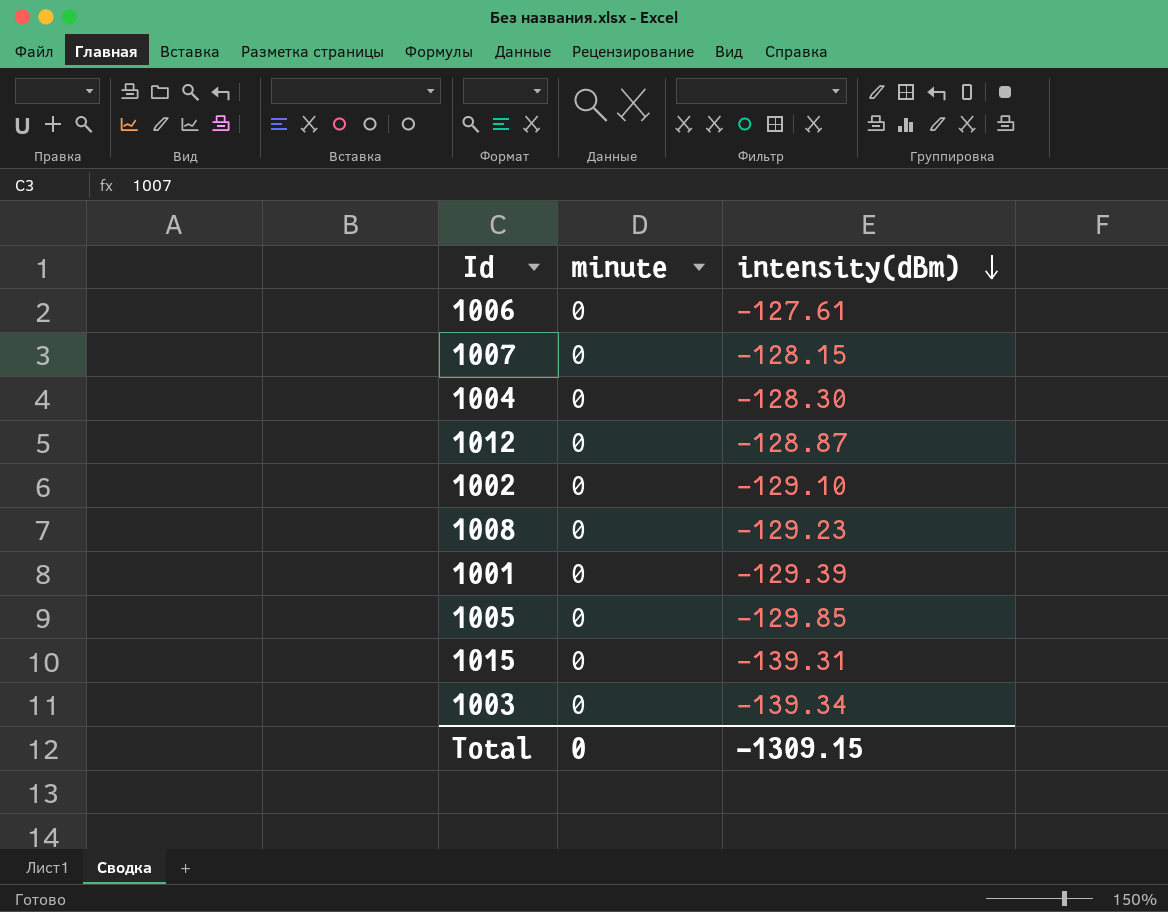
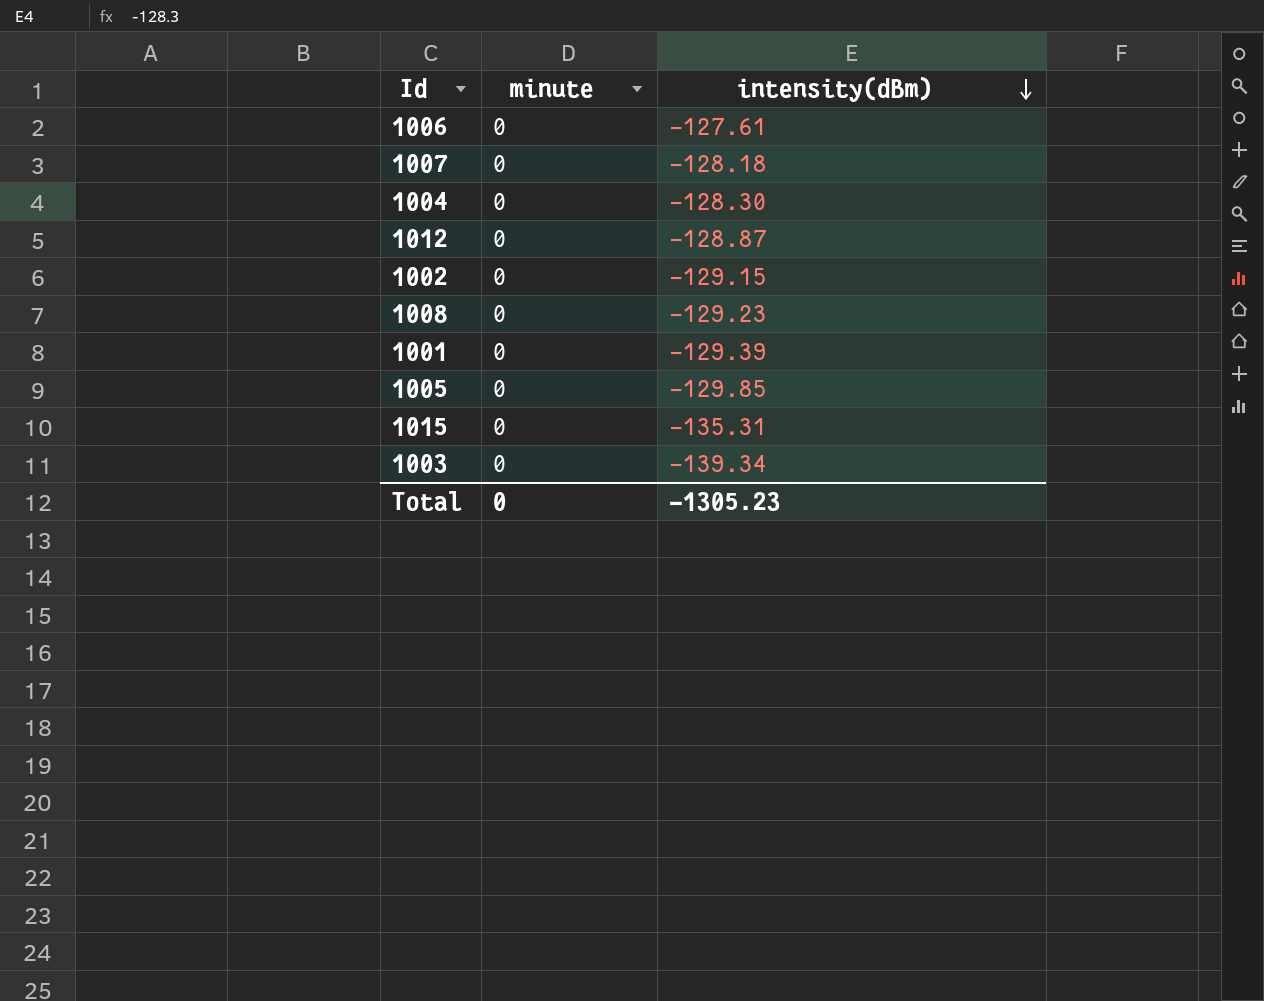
1007 | intensity(dBm): -128.15 -> -128.18
1002 | intensity(dBm): -129.10 -> -129.15
1015 | intensity(dBm): -139.31 -> -135.31
Total | intensity(dBm): -1309.15 -> -1305.23

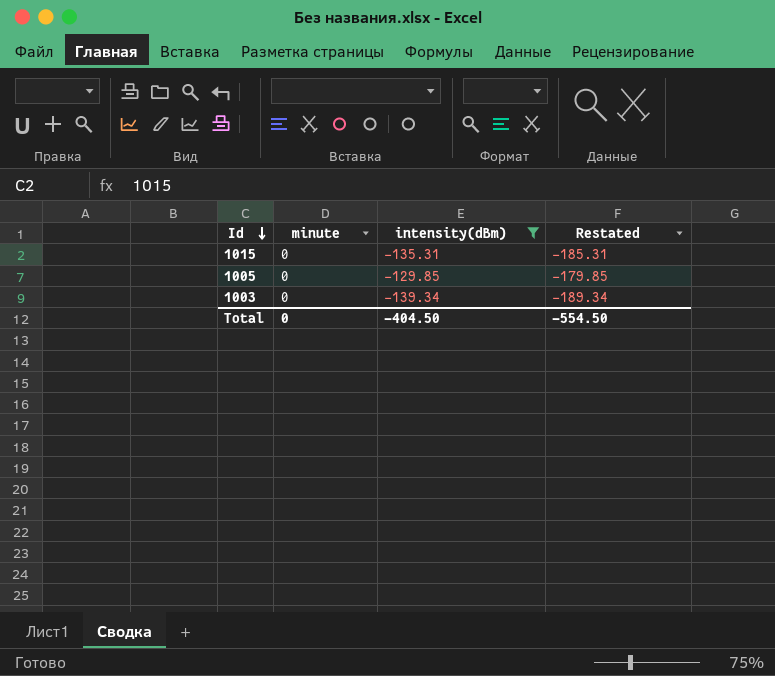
filter: none -> intensity(dBm) <= -129.85
row order: intensity(dBm) descending -> Id descending
column Restated | formula: none -> [intensity(dBm)] - 50
Total | intensity(dBm): -1305.23 -> -404.50

